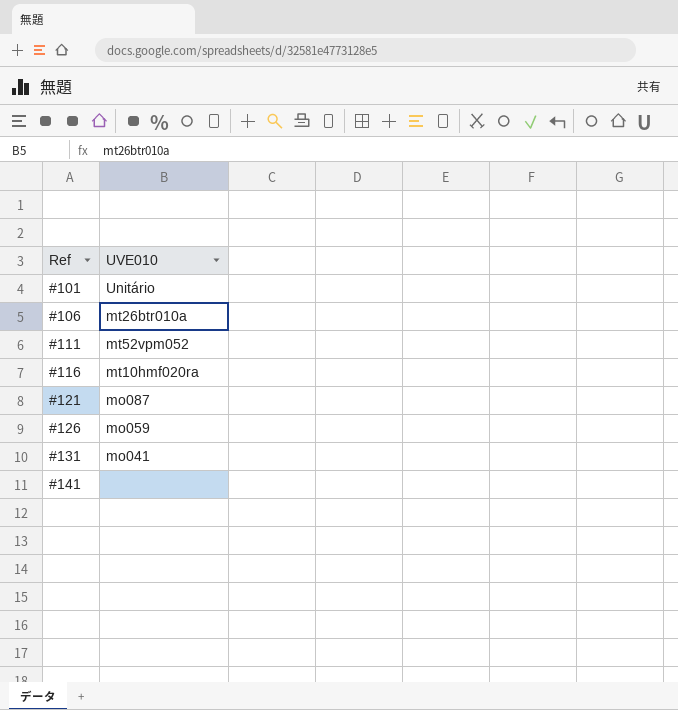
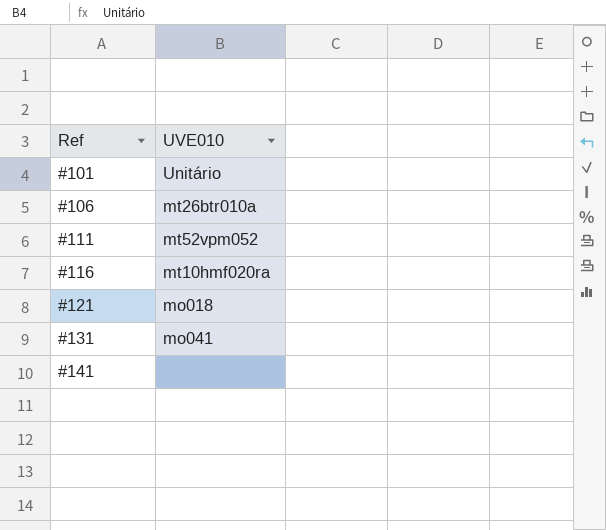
row #126: mo059 -> none
#121 | UVE010: mo087 -> mo018

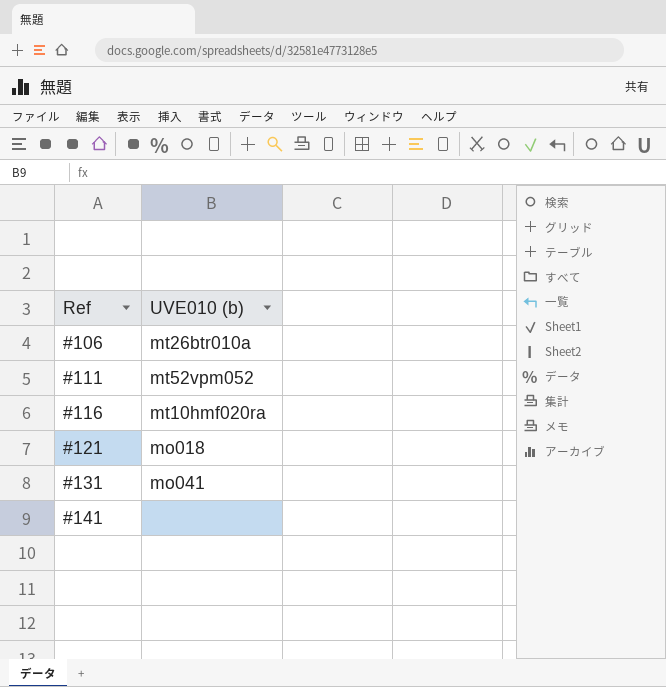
column name: UVE010 -> UVE010 (b)
row #101: Unitário -> none

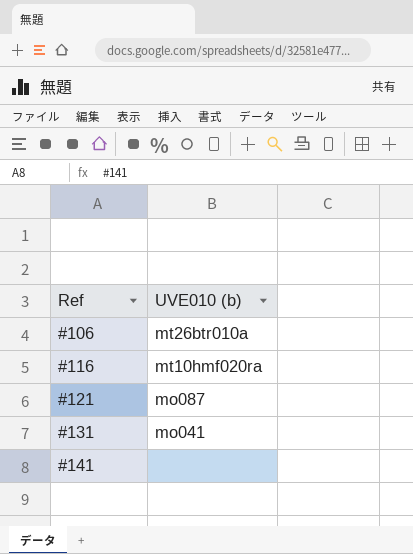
row #111: mt52vpm052 -> none
#121 | UVE010 (b): mo018 -> mo087

